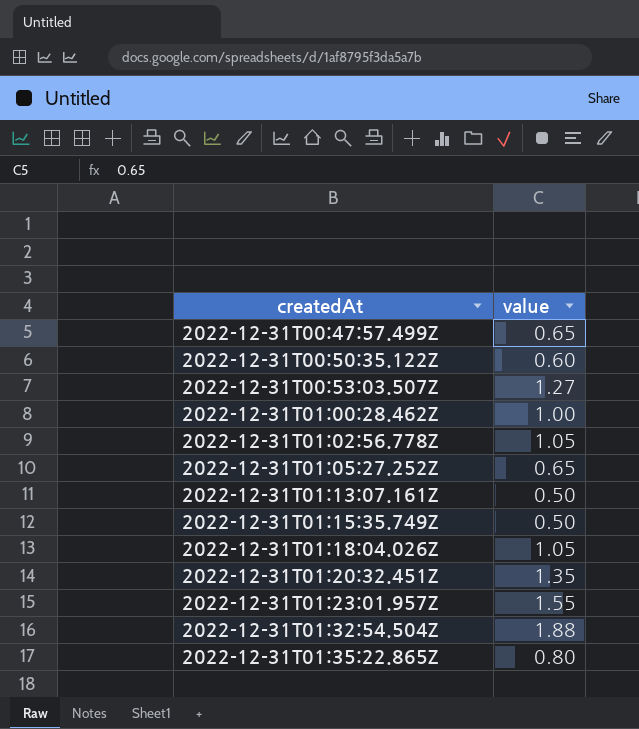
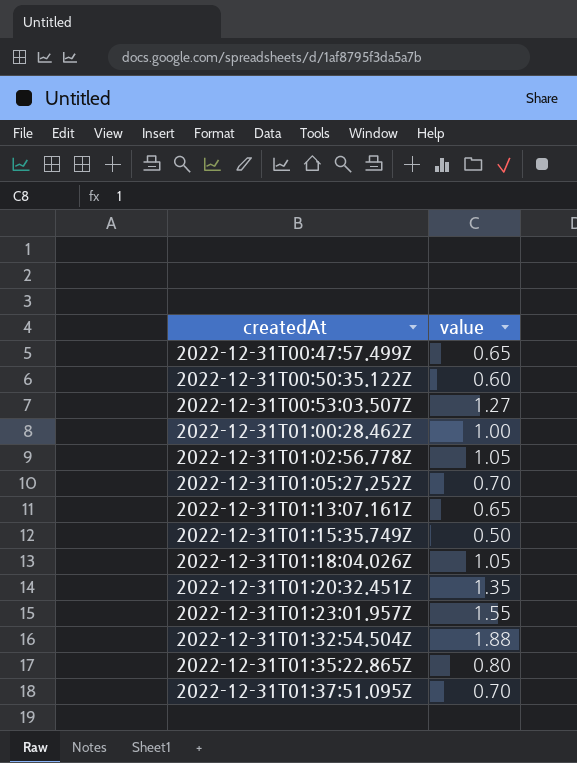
2022-12-31T01:05:27.252Z | value: 0.65 -> 0.70
2022-12-31T01:13:07.161Z | value: 0.50 -> 0.65
row 2022-12-31T01:37:51.095Z: none -> 0.70

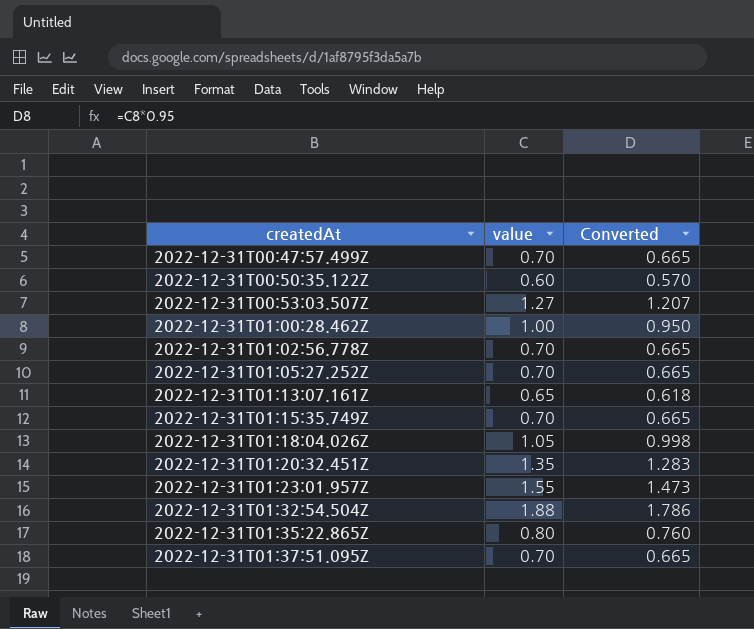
column Converted | formula: none -> [value] * 0.95
2022-12-31T00:47:57.499Z | value: 0.65 -> 0.70
2022-12-31T01:02:56.778Z | value: 1.05 -> 0.70
2022-12-31T01:15:35.749Z | value: 0.50 -> 0.70

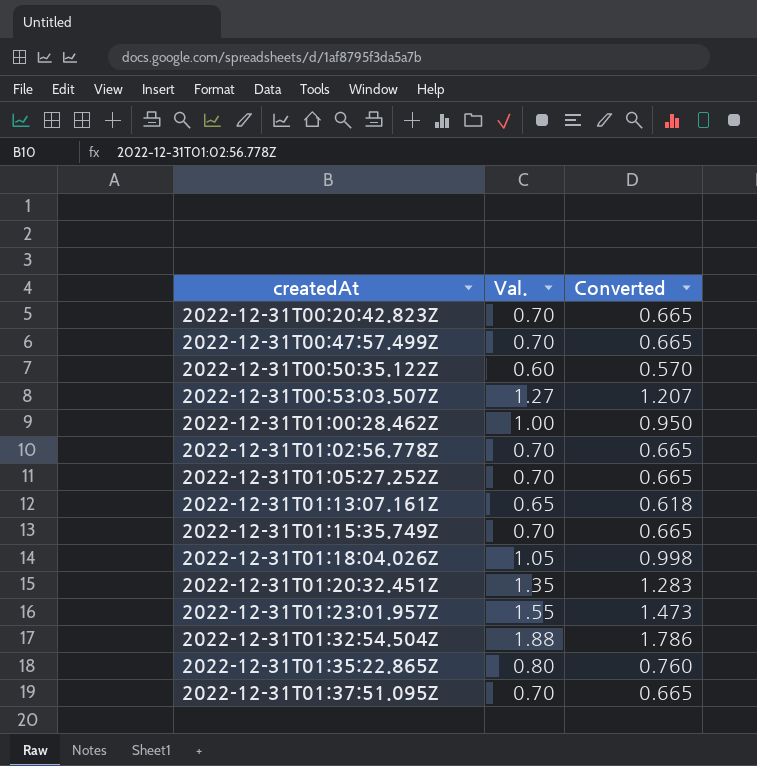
column name: value -> Val.
row 2022-12-31T00:20:42.823Z: none -> 0.70 | 0.665

